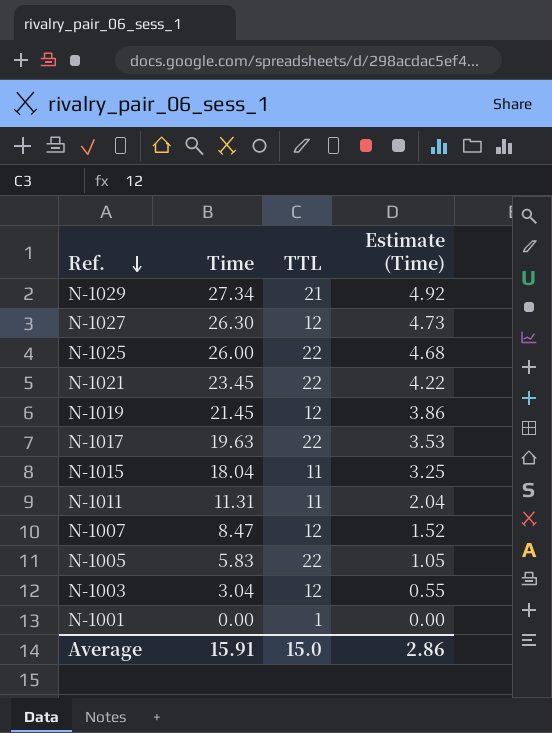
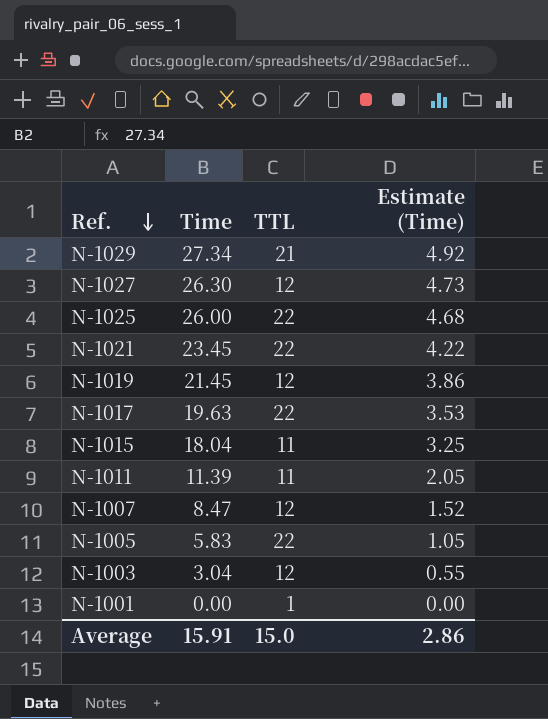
N-1011 | Time: 11.31 -> 11.39
N-1011 | Estimate (Time): 2.04 -> 2.05

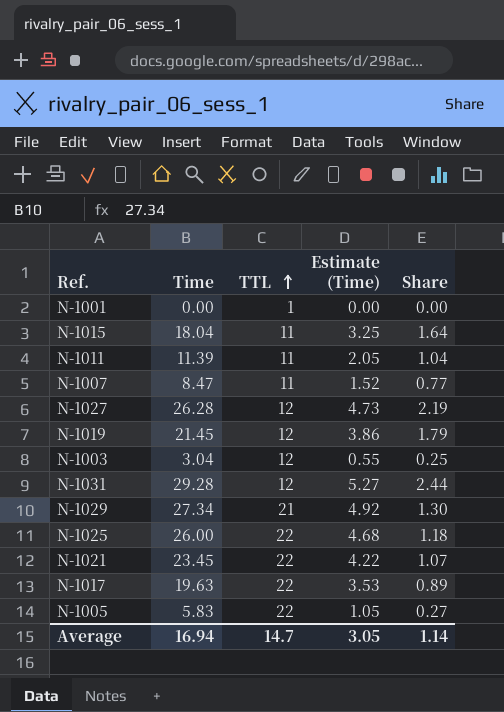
row order: Ref. descending -> TTL ascending
column Share | formula: none -> [Time] / [TTL]
N-1007 | TTL: 12 -> 11
N-1027 | Time: 26.30 -> 26.28
row N-1031: none -> 29.28 | 12 | 5.27 | 2.44
Average | Time: 15.91 -> 16.94
Average | TTL: 15.0 -> 14.7
Average | Estimate (Time): 2.86 -> 3.05

